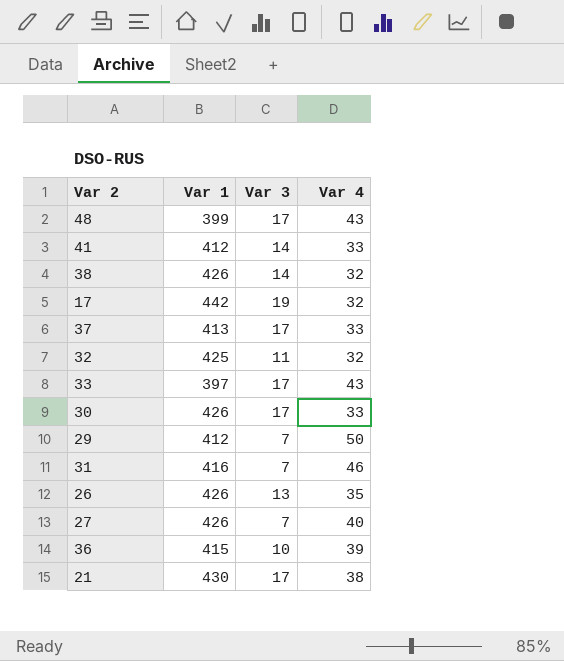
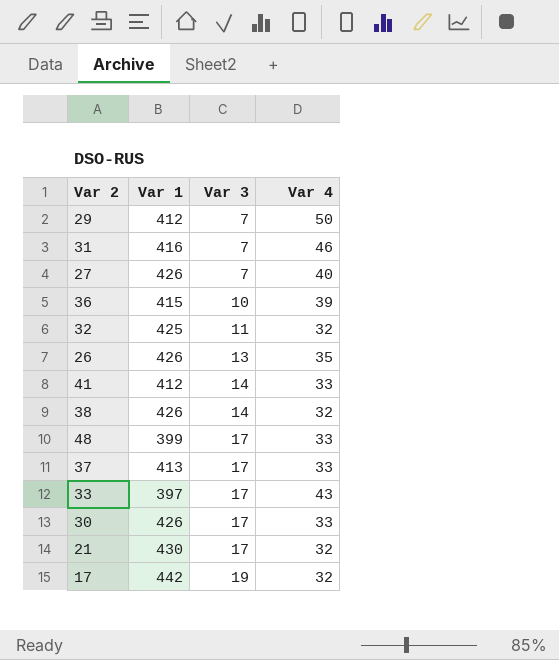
row order: none -> Var 3 ascending
48 | Var 4: 43 -> 33
21 | Var 4: 38 -> 32

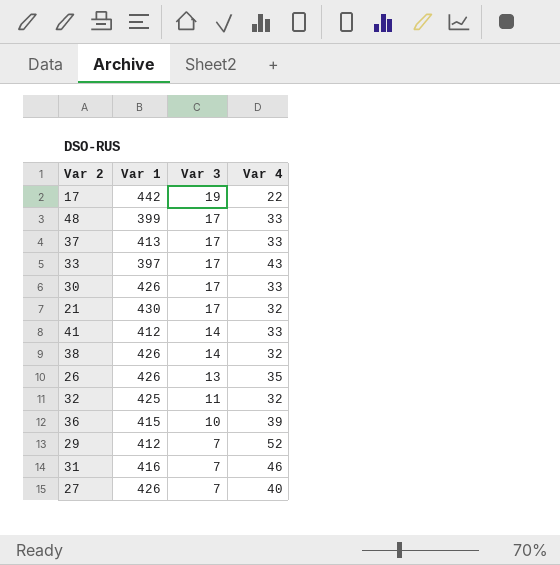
row order: Var 3 ascending -> Var 3 descending
17 | Var 4: 32 -> 22
29 | Var 4: 50 -> 52

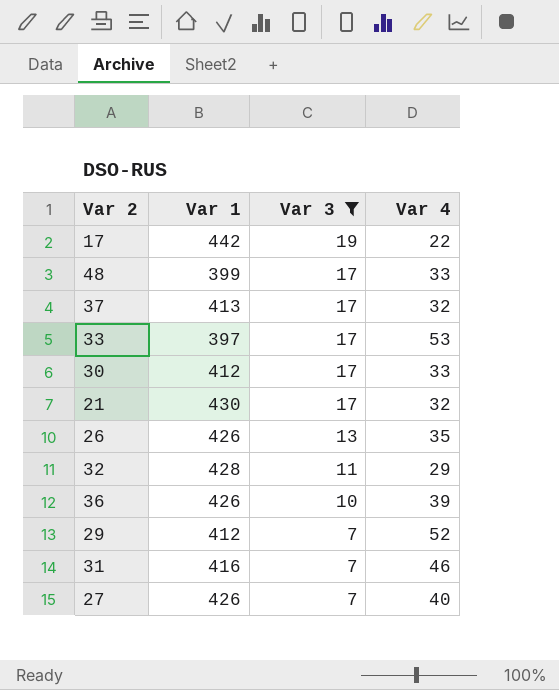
filter: none -> Var 3 != 14
37 | Var 4: 33 -> 32
33 | Var 4: 43 -> 53
30 | Var 1: 426 -> 412
32 | Var 1: 425 -> 428
32 | Var 4: 32 -> 29
36 | Var 1: 415 -> 426

